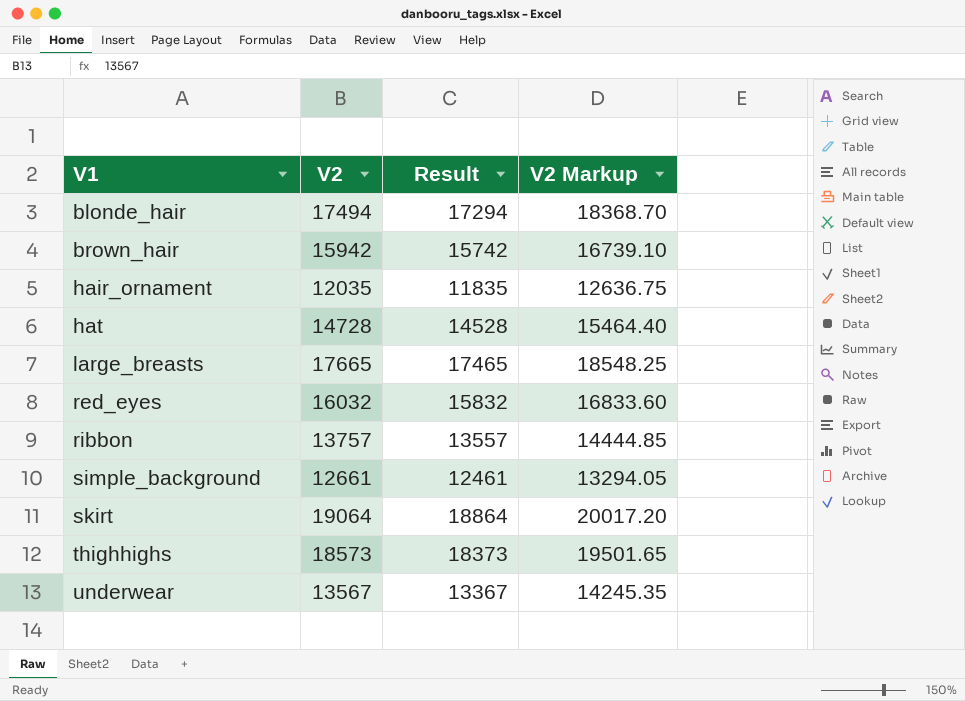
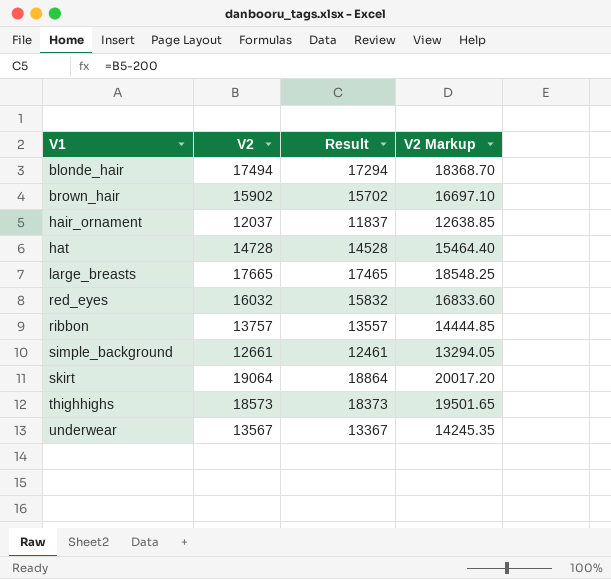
brown_hair | V2: 15942 -> 15902
brown_hair | Result: 15742 -> 15702
brown_hair | V2 Markup: 16739.10 -> 16697.10
hair_ornament | V2: 12035 -> 12037
hair_ornament | Result: 11835 -> 11837
hair_ornament | V2 Markup: 12636.75 -> 12638.85

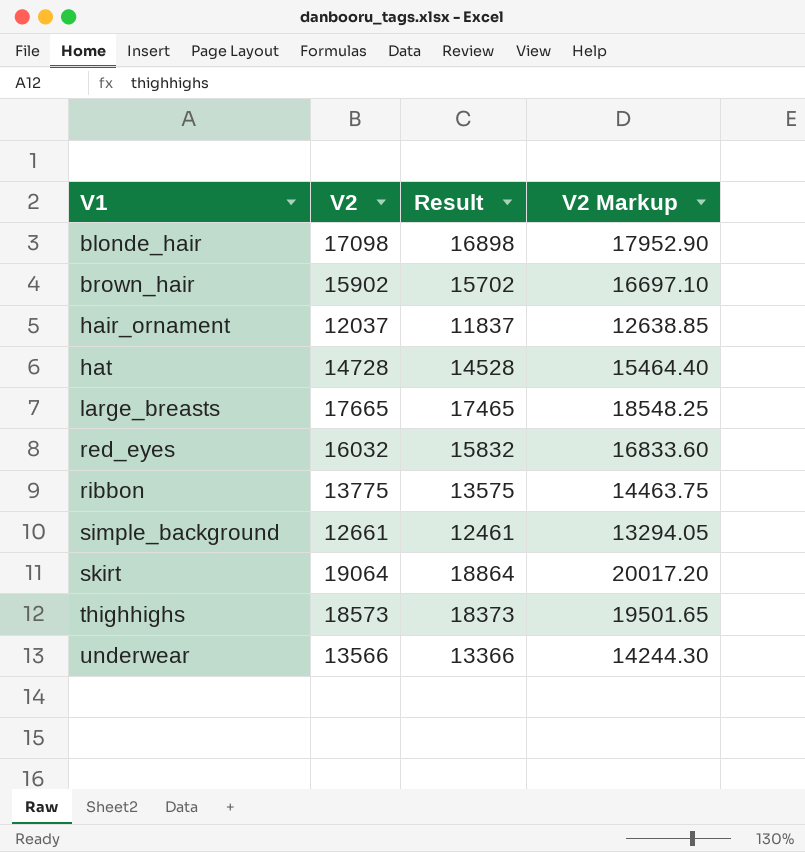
blonde_hair | V2: 17494 -> 17098
blonde_hair | Result: 17294 -> 16898
blonde_hair | V2 Markup: 18368.70 -> 17952.90
ribbon | V2: 13757 -> 13775
ribbon | Result: 13557 -> 13575
ribbon | V2 Markup: 14444.85 -> 14463.75
underwear | V2: 13567 -> 13566
underwear | Result: 13367 -> 13366
underwear | V2 Markup: 14245.35 -> 14244.30

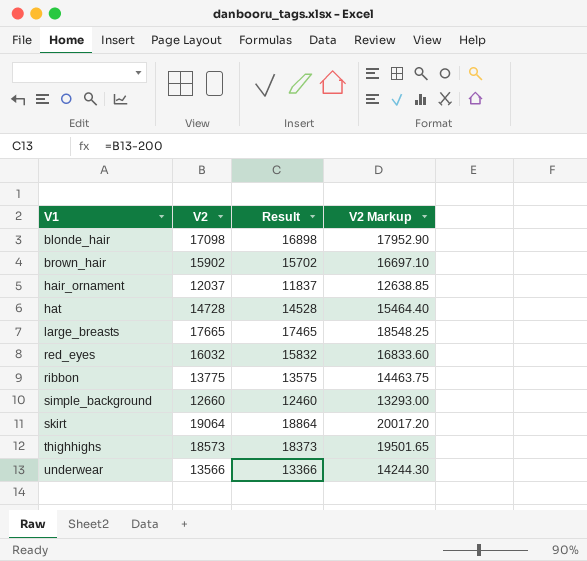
simple_background | V2: 12661 -> 12660
simple_background | Result: 12461 -> 12460
simple_background | V2 Markup: 13294.05 -> 13293.00

